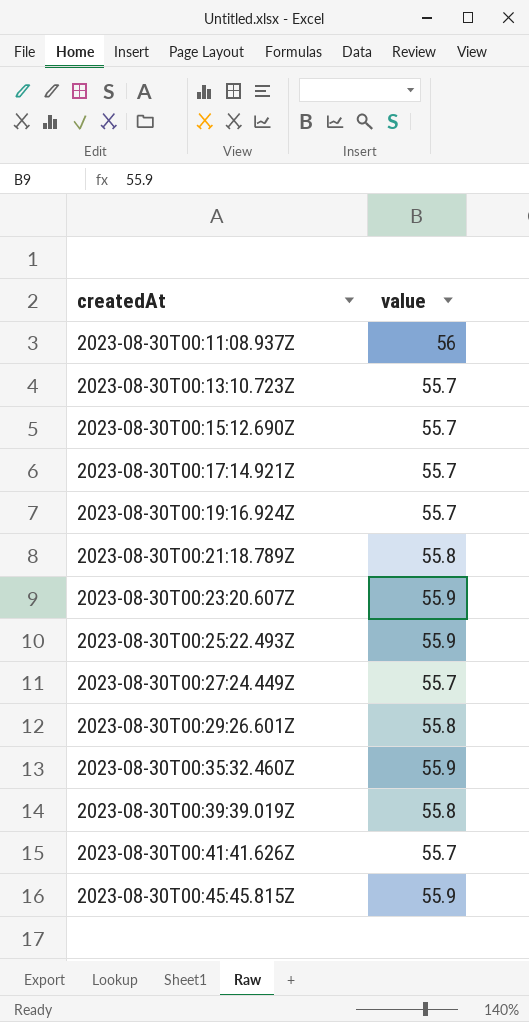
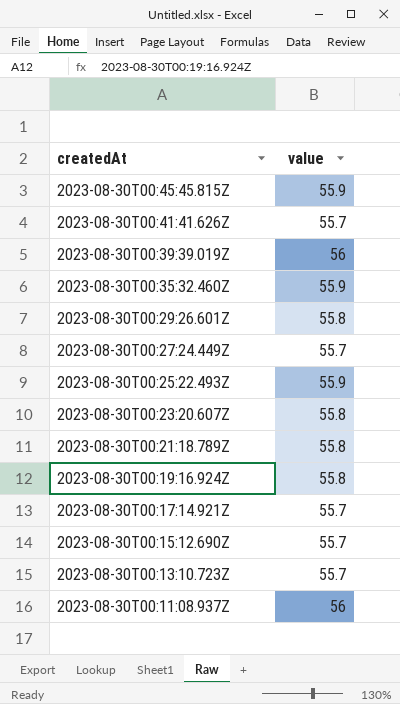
row order: createdAt ascending -> createdAt descending
2023-08-30T00:39:39.019Z | value: 55.8 -> 56
2023-08-30T00:23:20.607Z | value: 55.9 -> 55.8
2023-08-30T00:19:16.924Z | value: 55.7 -> 55.8

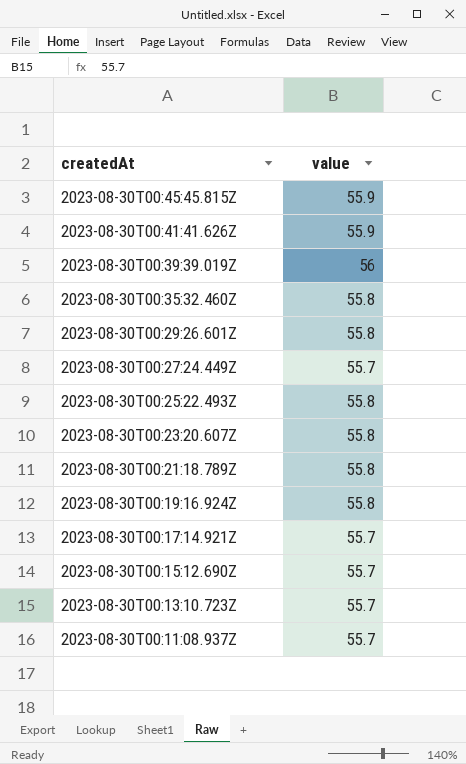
2023-08-30T00:41:41.626Z | value: 55.7 -> 55.9
2023-08-30T00:35:32.460Z | value: 55.9 -> 55.8
2023-08-30T00:25:22.493Z | value: 55.9 -> 55.8
2023-08-30T00:11:08.937Z | value: 56 -> 55.7

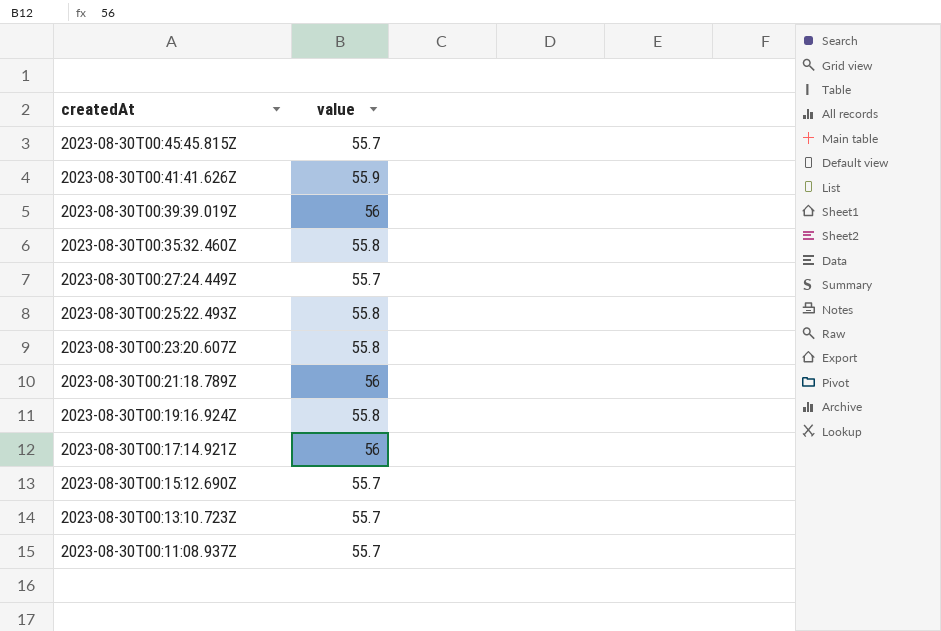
row 2023-08-30T00:29:26.601Z: 55.8 -> none
2023-08-30T00:45:45.815Z | value: 55.9 -> 55.7
2023-08-30T00:21:18.789Z | value: 55.8 -> 56
2023-08-30T00:17:14.921Z | value: 55.7 -> 56

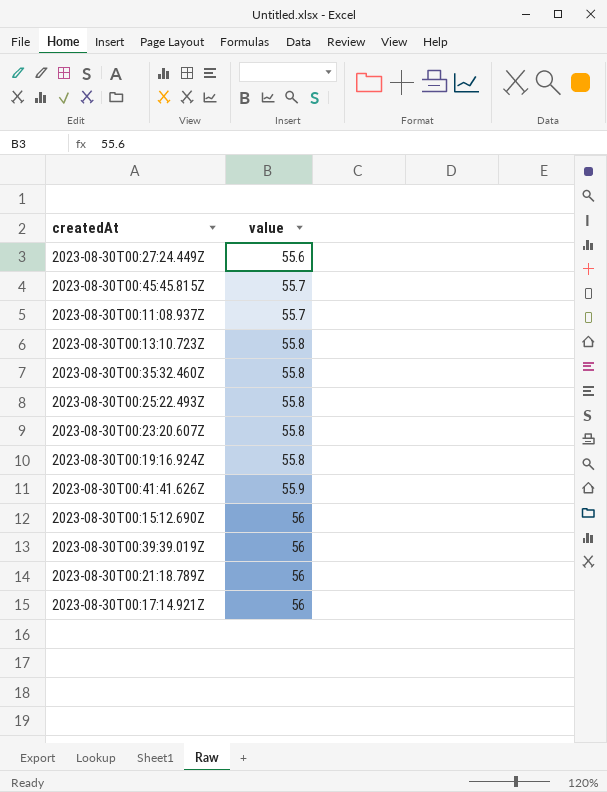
row order: createdAt descending -> value ascending
2023-08-30T00:27:24.449Z | value: 55.7 -> 55.6
2023-08-30T00:13:10.723Z | value: 55.7 -> 55.8
2023-08-30T00:15:12.690Z | value: 55.7 -> 56

